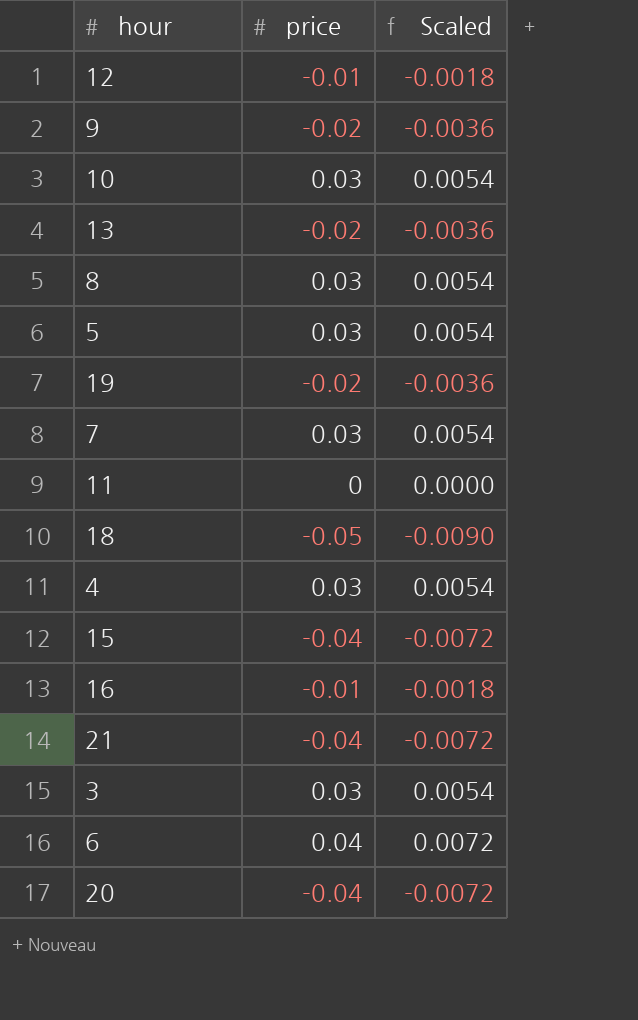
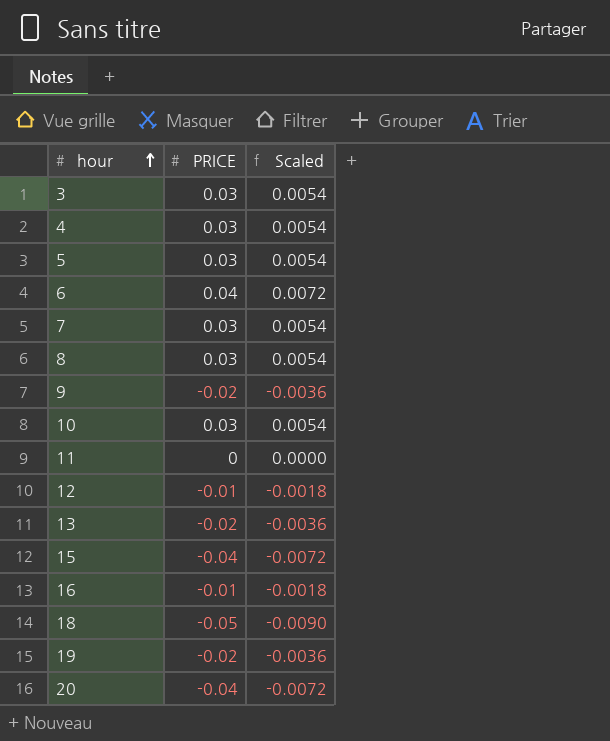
row order: none -> hour ascending
column name: price -> PRICE
row 21: -0.04 | -0.0072 -> none

